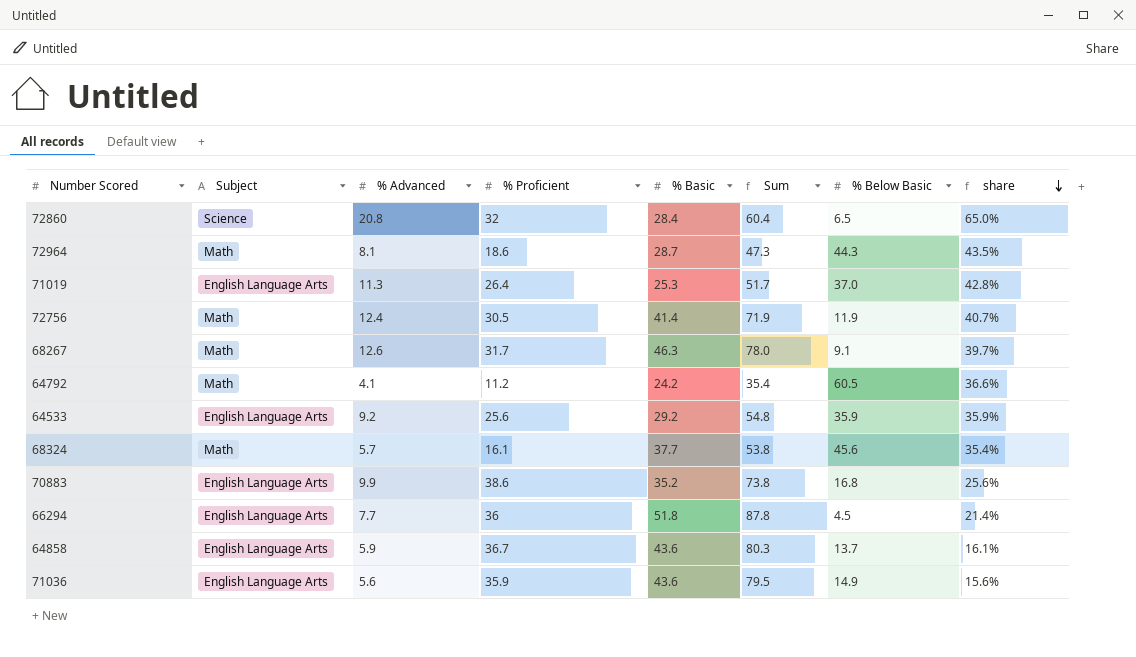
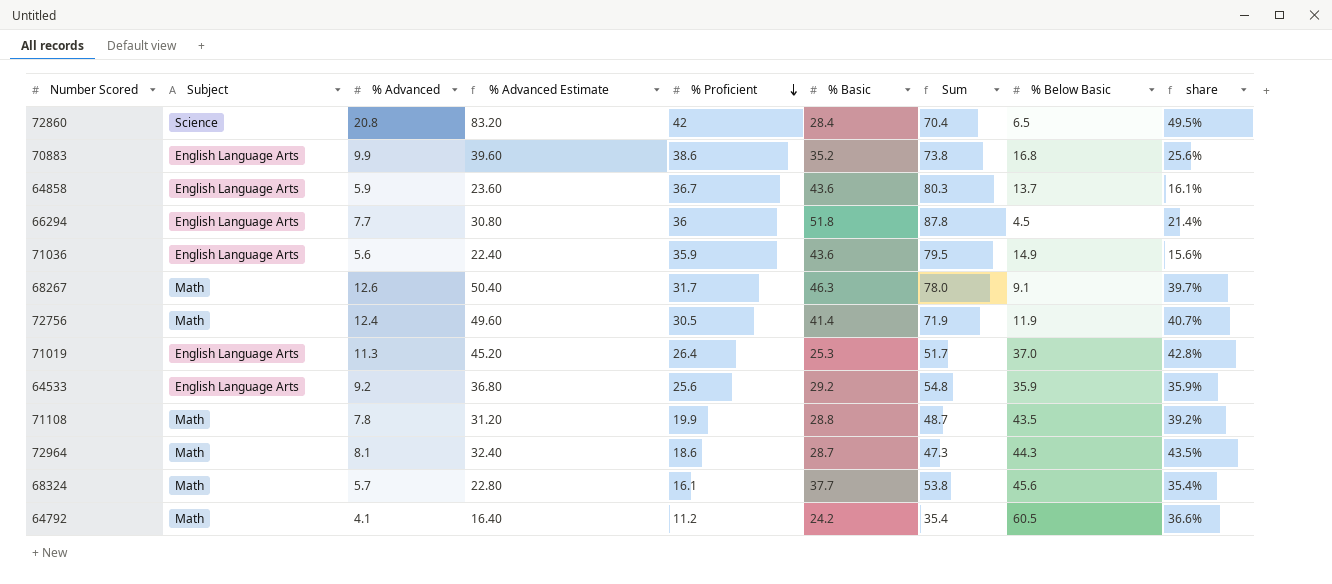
row order: share descending -> % Proficient descending
column % Advanced Estimate | formula: none -> [% Advanced] * 4
72860 | % Proficient: 32 -> 42
72860 | Sum: 60.4 -> 70.4
72860 | share: 65.0% -> 49.5%
row 71108: none -> Math | 7.8 | 31.20 | 19.9 | 28.8 | 48.7 | 43.5 | 39.2%

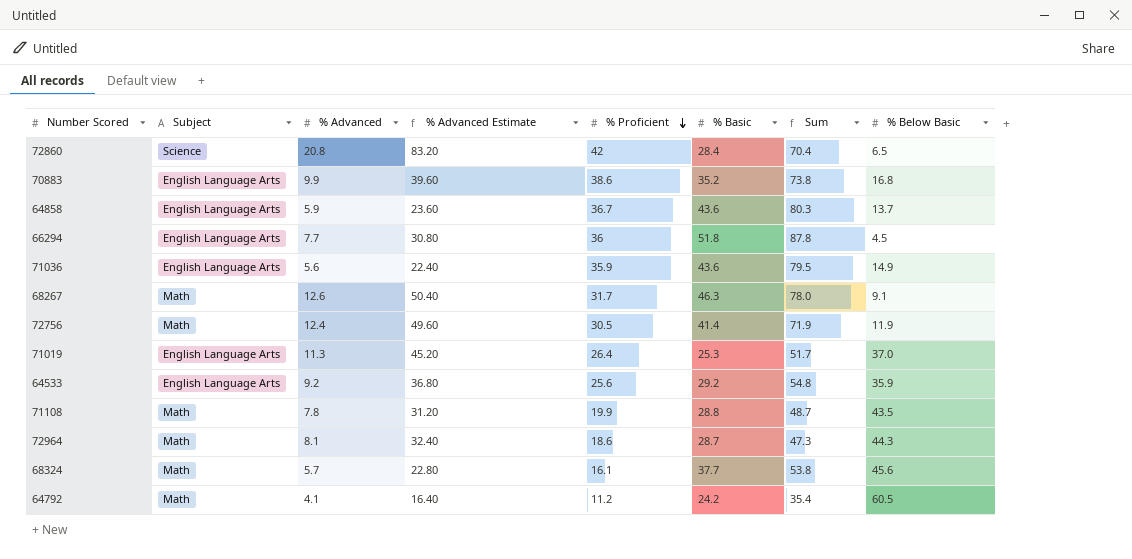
column share | formula: [% Advanced] / [% Proficient] -> none

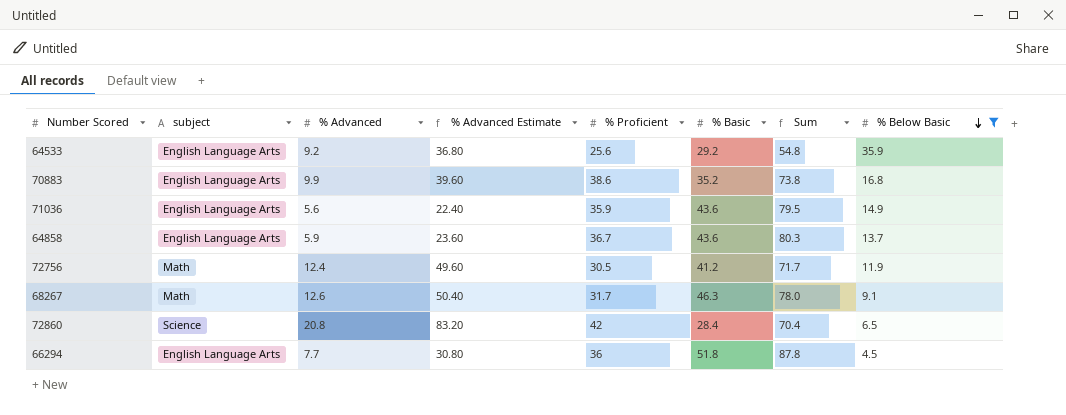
filter: none -> % Below Basic <= 35.9
row order: % Proficient descending -> % Below Basic descending
column name: Subject -> subject
72756 | % Basic: 41.4 -> 41.2
72756 | Sum: 71.9 -> 71.7

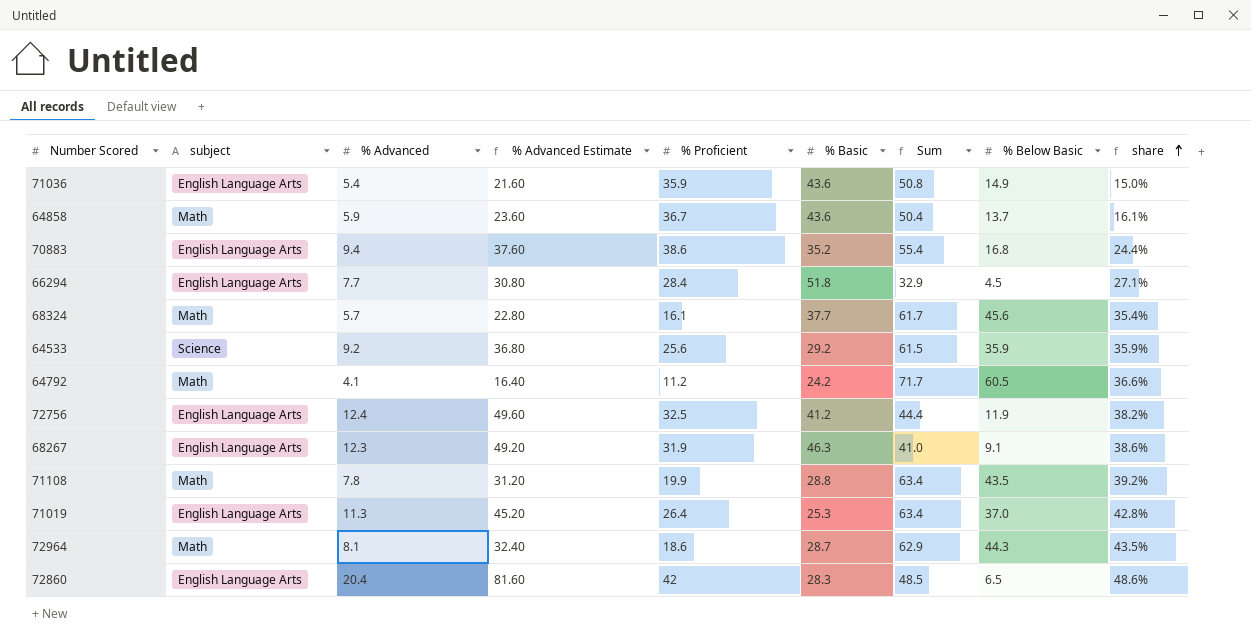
filter: % Below Basic <= 35.9 -> none
row order: % Below Basic descending -> share ascending
column Sum | formula: [% Proficient] + [% Basic] -> [% Proficient] + [% Below Basic]
column share | formula: none -> [% Advanced] / [% Proficient]
71036 | % Advanced: 5.6 -> 5.4
71036 | % Advanced Estimate: 22.40 -> 21.60
64858 | subject: English Language Arts -> Math
70883 | % Advanced: 9.9 -> 9.4
70883 | % Advanced Estimate: 39.60 -> 37.60
66294 | % Proficient: 36 -> 28.4
64533 | subject: English Language Arts -> Science
72756 | subject: Math -> English Language Arts
72756 | % Proficient: 30.5 -> 32.5
68267 | subject: Math -> English Language Arts
68267 | % Advanced: 12.6 -> 12.3
68267 | % Advanced Estimate: 50.40 -> 49.20
68267 | % Proficient: 31.7 -> 31.9
72860 | subject: Science -> English Language Arts
72860 | % Advanced: 20.8 -> 20.4
72860 | % Advanced Estimate: 83.20 -> 81.60
72860 | % Basic: 28.4 -> 28.3

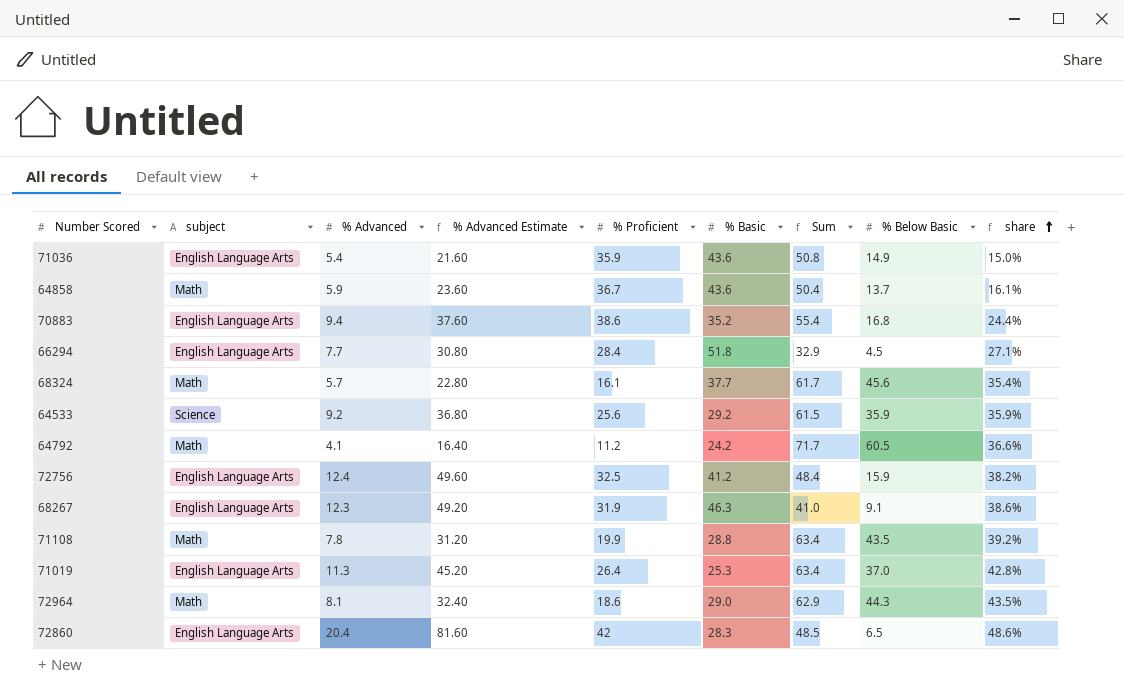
72756 | Sum: 44.4 -> 48.4
72756 | % Below Basic: 11.9 -> 15.9
72964 | % Basic: 28.7 -> 29.0

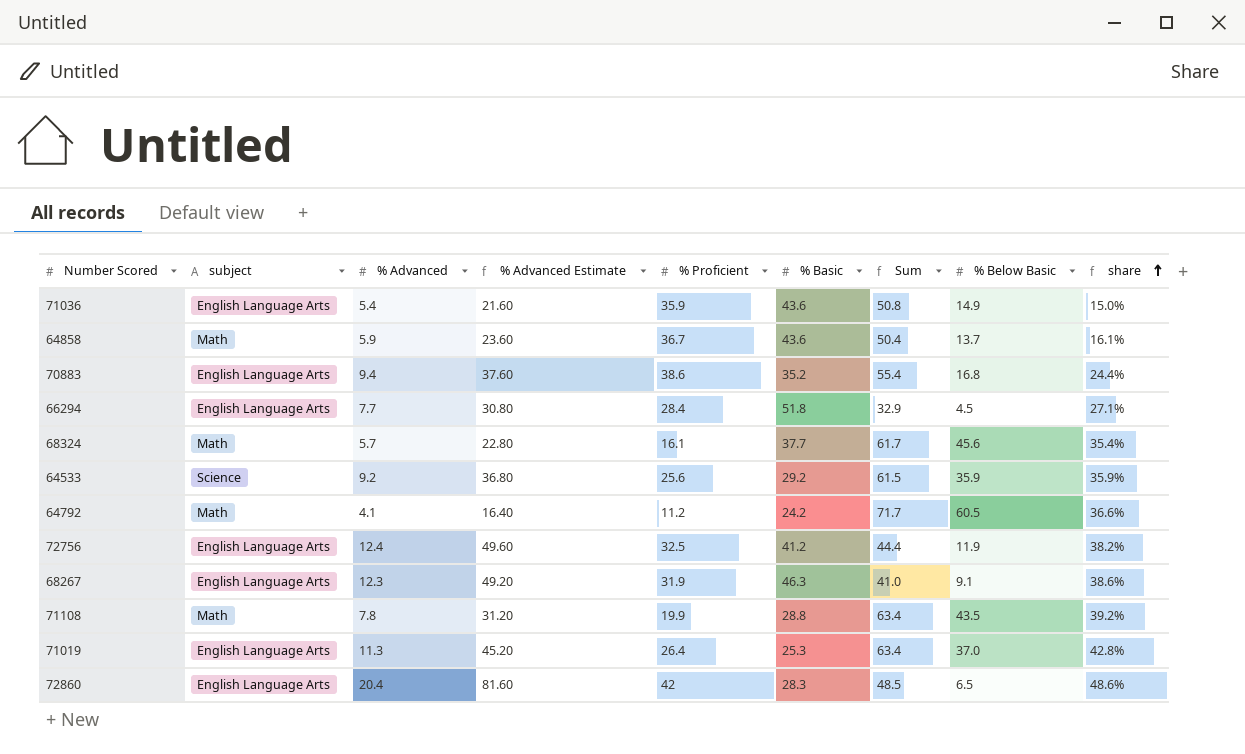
row 72964: Math | 8.1 | 32.40 | 18.6 | 29.0 | 62.9 | 44.3 | 43.5% -> none
72756 | Sum: 48.4 -> 44.4
72756 | % Below Basic: 15.9 -> 11.9

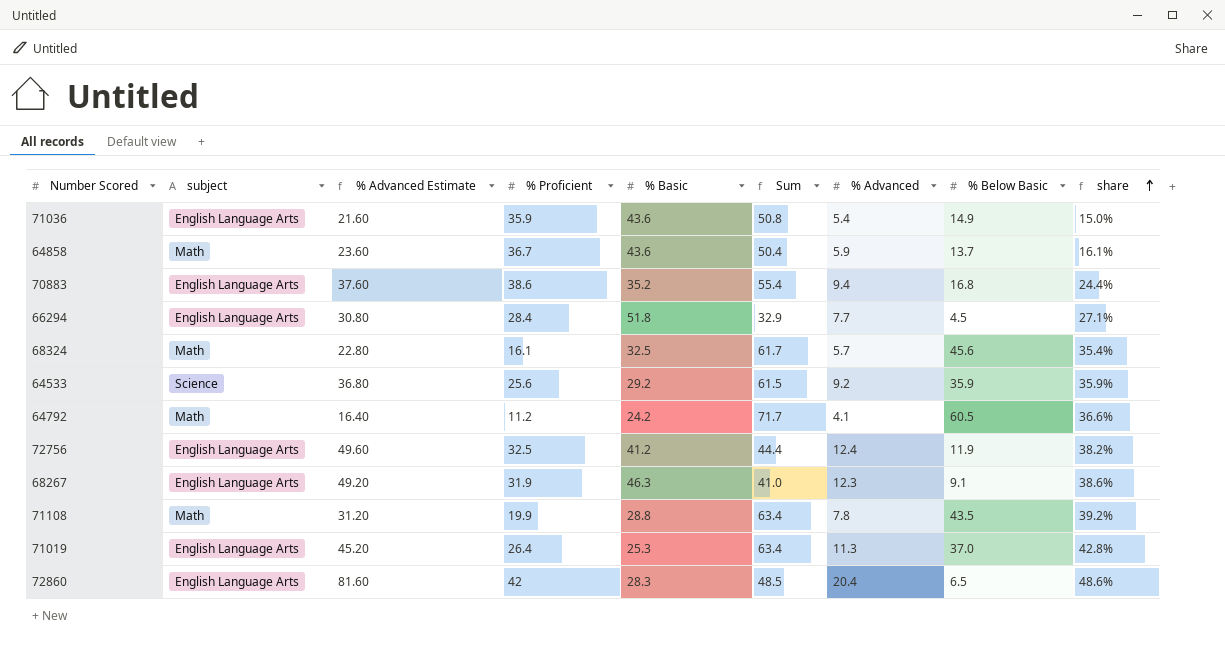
column % Advanced | position: 3 -> 7
68324 | % Basic: 37.7 -> 32.5

